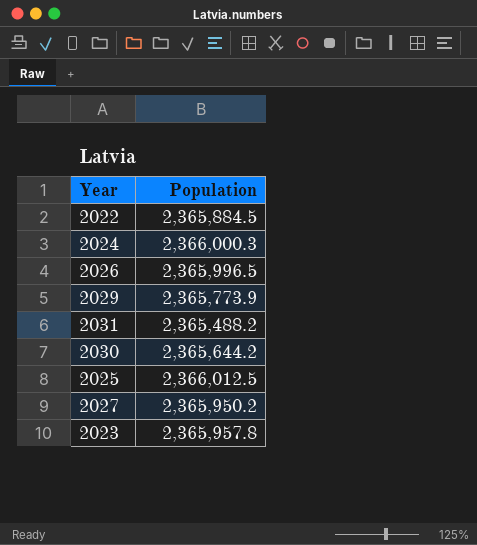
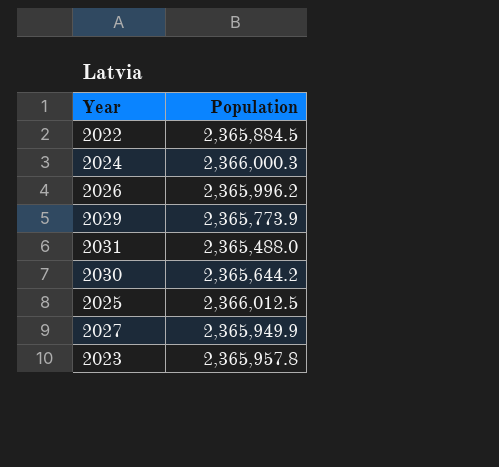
2026 | Population: 2,365,996.5 -> 2,365,996.2
2031 | Population: 2,365,488.2 -> 2,365,488.0
2027 | Population: 2,365,950.2 -> 2,365,949.9

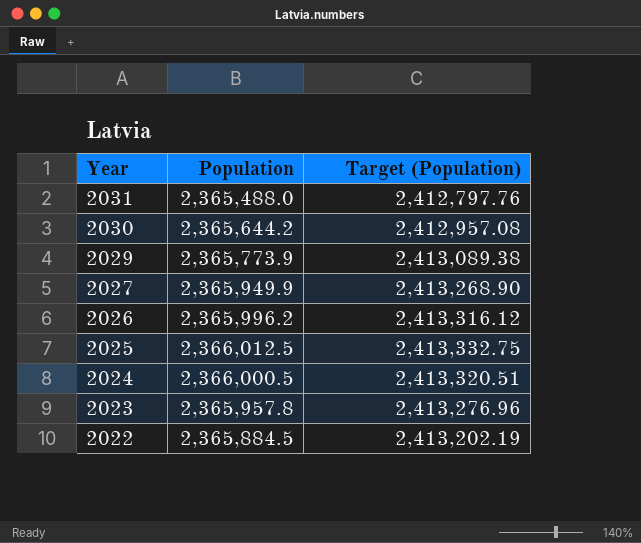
row order: none -> Year descending
column Target (Population) | formula: none -> [Population] * 1.02
2024 | Population: 2,366,000.3 -> 2,366,000.5

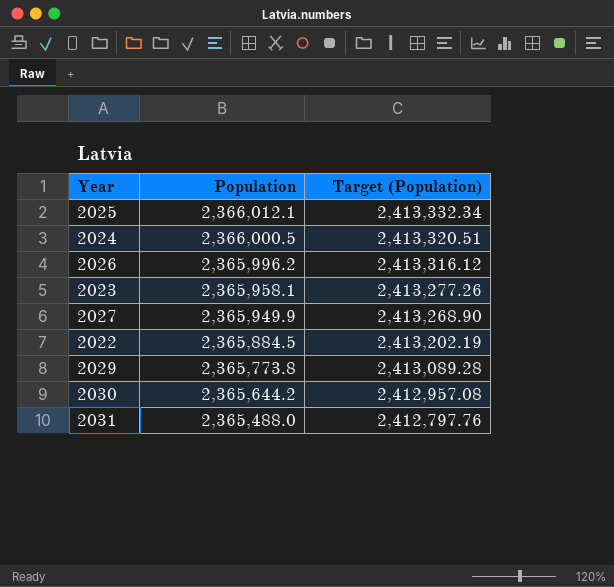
row order: Year descending -> Population descending
2025 | Population: 2,366,012.5 -> 2,366,012.1
2025 | Target (Population): 2,413,332.75 -> 2,413,332.34
2023 | Population: 2,365,957.8 -> 2,365,958.1
2023 | Target (Population): 2,413,276.96 -> 2,413,277.26
2029 | Population: 2,365,773.9 -> 2,365,773.8
2029 | Target (Population): 2,413,089.38 -> 2,413,089.28

